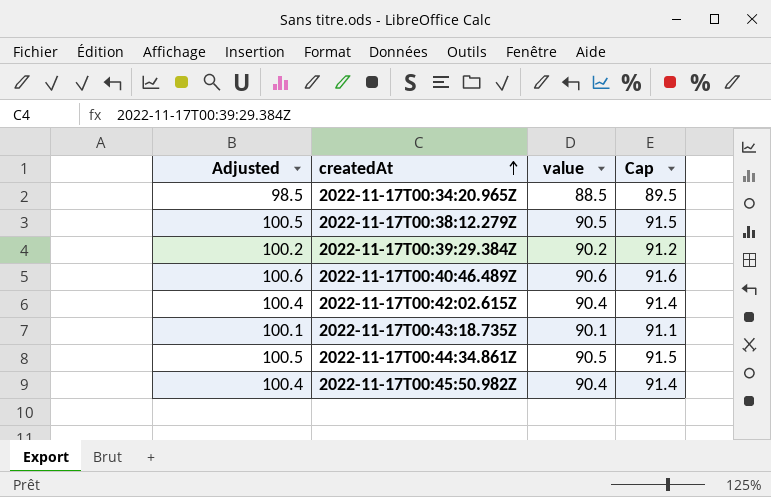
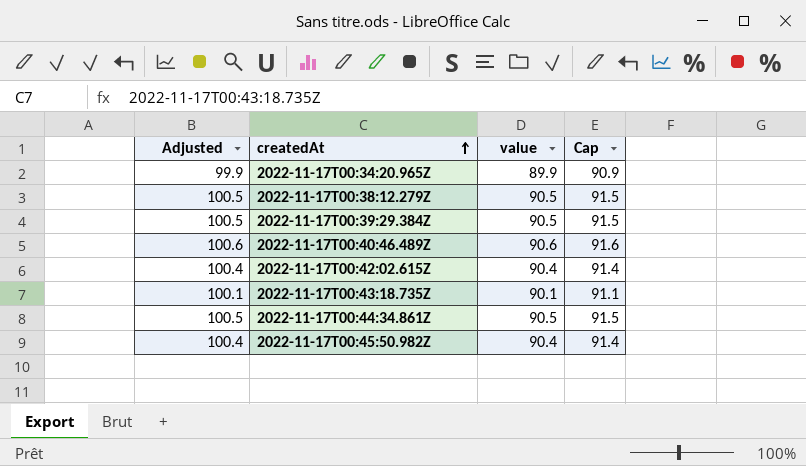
2022-11-17T00:34:20.965Z | Adjusted: 98.5 -> 99.9
2022-11-17T00:34:20.965Z | value: 88.5 -> 89.9
2022-11-17T00:34:20.965Z | Cap: 89.5 -> 90.9
2022-11-17T00:39:29.384Z | Adjusted: 100.2 -> 100.5
2022-11-17T00:39:29.384Z | value: 90.2 -> 90.5
2022-11-17T00:39:29.384Z | Cap: 91.2 -> 91.5

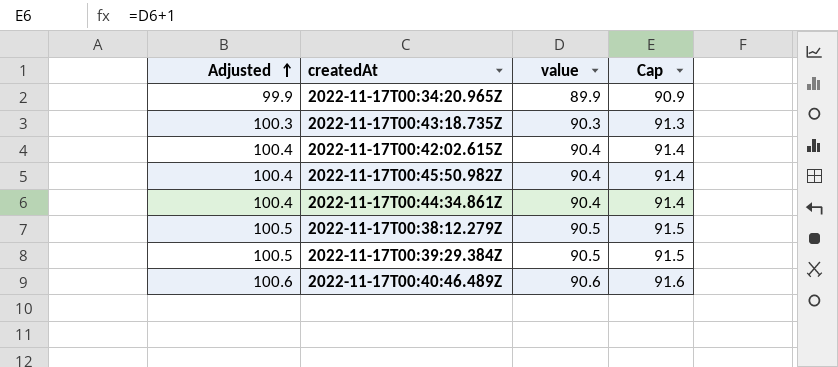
row order: createdAt ascending -> Adjusted ascending
2022-11-17T00:43:18.735Z | Adjusted: 100.1 -> 100.3
2022-11-17T00:43:18.735Z | value: 90.1 -> 90.3
2022-11-17T00:43:18.735Z | Cap: 91.1 -> 91.3
2022-11-17T00:44:34.861Z | Adjusted: 100.5 -> 100.4
2022-11-17T00:44:34.861Z | value: 90.5 -> 90.4
2022-11-17T00:44:34.861Z | Cap: 91.5 -> 91.4

